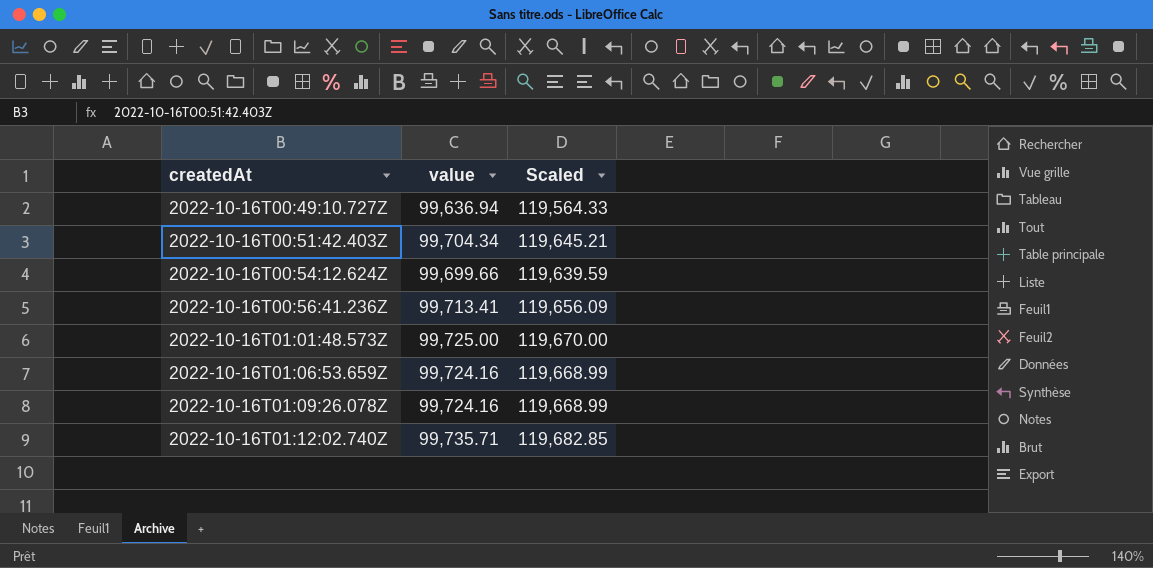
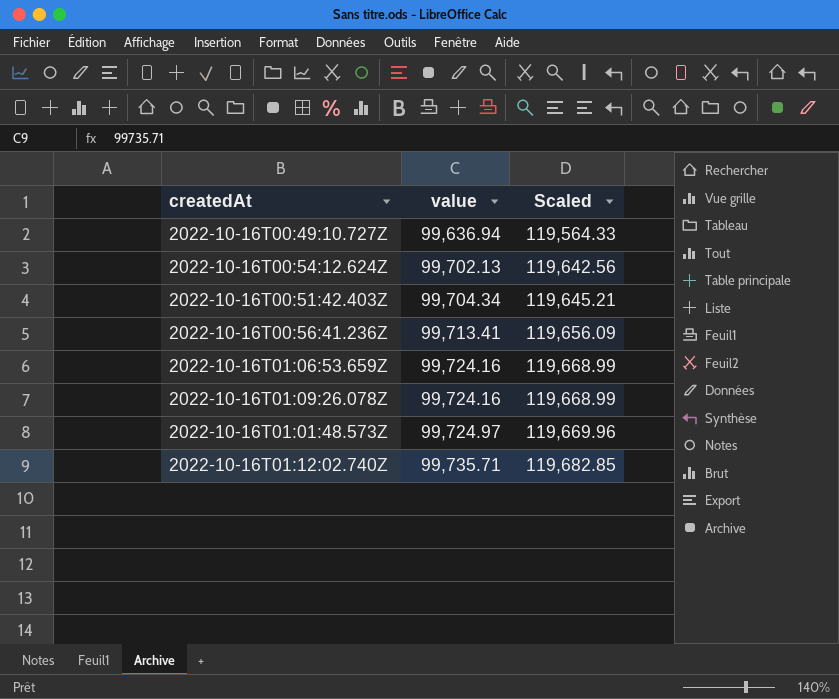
row order: createdAt ascending -> value ascending
2022-10-16T00:54:12.624Z | value: 99,699.66 -> 99,702.13
2022-10-16T00:54:12.624Z | Scaled: 119,639.59 -> 119,642.56
2022-10-16T01:01:48.573Z | value: 99,725.00 -> 99,724.97
2022-10-16T01:01:48.573Z | Scaled: 119,670.00 -> 119,669.96

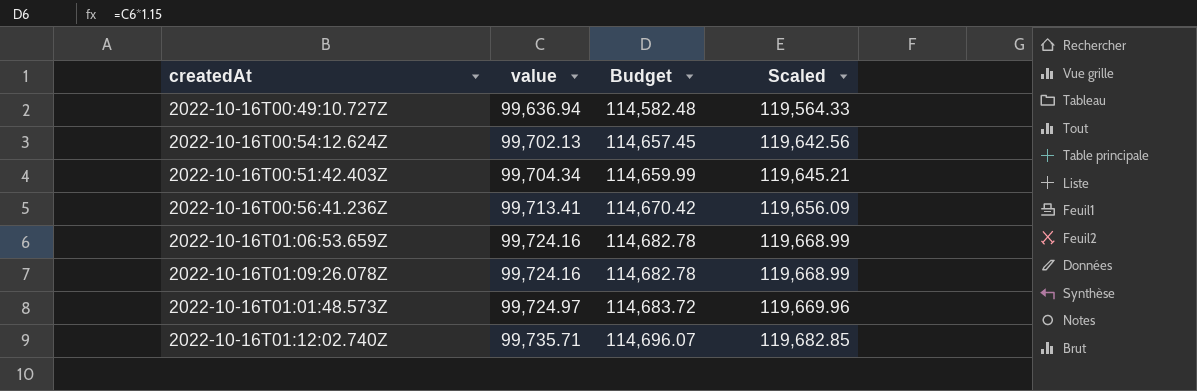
column Budget | formula: none -> [value] * 1.15

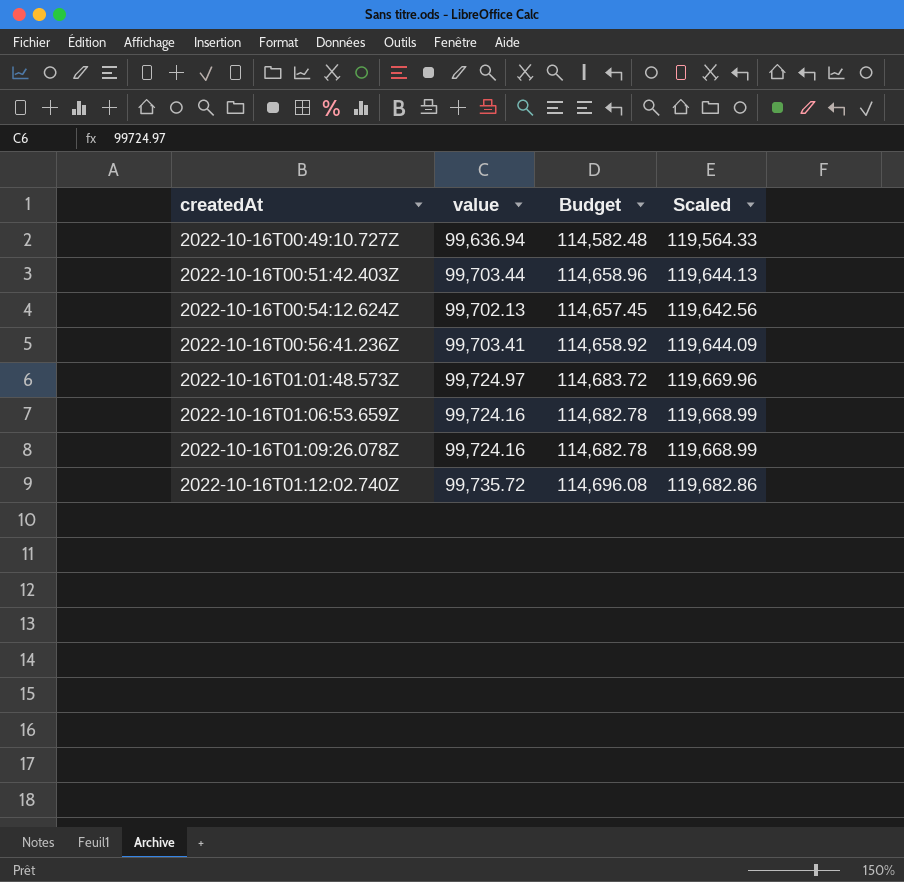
row order: value ascending -> createdAt ascending
2022-10-16T00:51:42.403Z | value: 99,704.34 -> 99,703.44
2022-10-16T00:51:42.403Z | Budget: 114,659.99 -> 114,658.96
2022-10-16T00:51:42.403Z | Scaled: 119,645.21 -> 119,644.13
2022-10-16T00:56:41.236Z | value: 99,713.41 -> 99,703.41
2022-10-16T00:56:41.236Z | Budget: 114,670.42 -> 114,658.92
2022-10-16T00:56:41.236Z | Scaled: 119,656.09 -> 119,644.09
2022-10-16T01:12:02.740Z | value: 99,735.71 -> 99,735.72
2022-10-16T01:12:02.740Z | Budget: 114,696.07 -> 114,696.08
2022-10-16T01:12:02.740Z | Scaled: 119,682.85 -> 119,682.86

